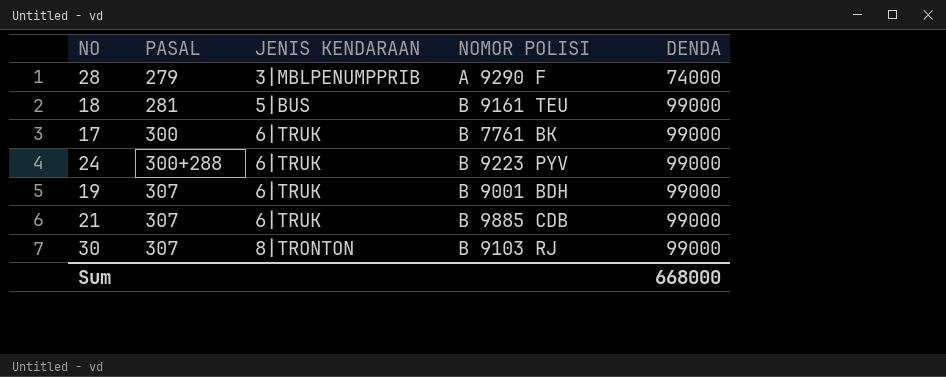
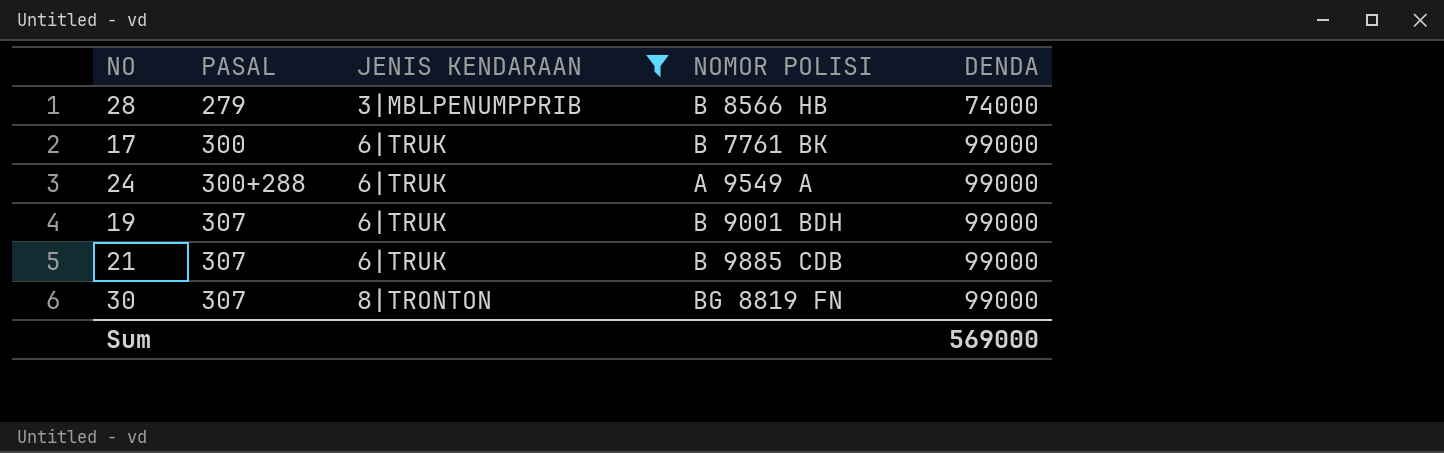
filter: none -> JENIS KENDARAAN != 5|BUS
28 | NOMOR POLISI: A 9290 F -> B 8566 HB
24 | NOMOR POLISI: B 9223 PYV -> A 9549 A
30 | NOMOR POLISI: B 9103 RJ -> BG 8819 FN
Sum | DENDA: 668000 -> 569000

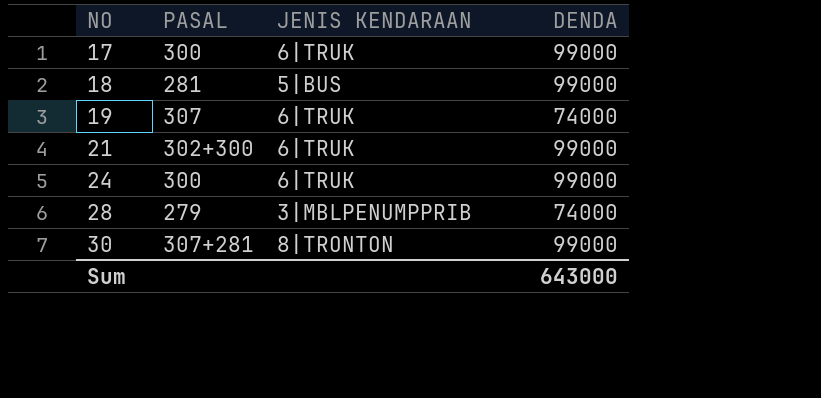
filter: JENIS KENDARAAN != 5|BUS -> none
row order: PASAL ascending -> NO ascending
column NOMOR POLISI | position: 4 -> none
19 | DENDA: 99000 -> 74000
21 | PASAL: 307 -> 302+300
24 | PASAL: 300+288 -> 300
30 | PASAL: 307 -> 307+281
Sum | DENDA: 569000 -> 643000

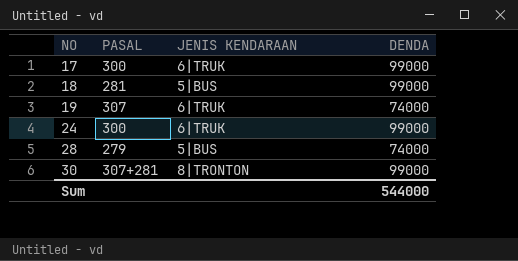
row 21: 302+300 | 6|TRUK | 99000 -> none
28 | JENIS KENDARAAN: 3|MBLPENUMPPRIB -> 5|BUS
Sum | DENDA: 643000 -> 544000

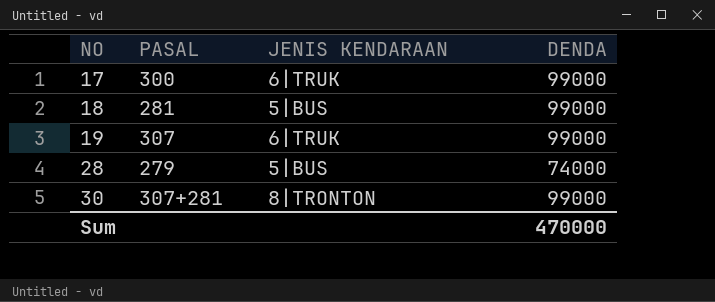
row 24: 300 | 6|TRUK | 99000 -> none
19 | DENDA: 74000 -> 99000
Sum | DENDA: 544000 -> 470000

